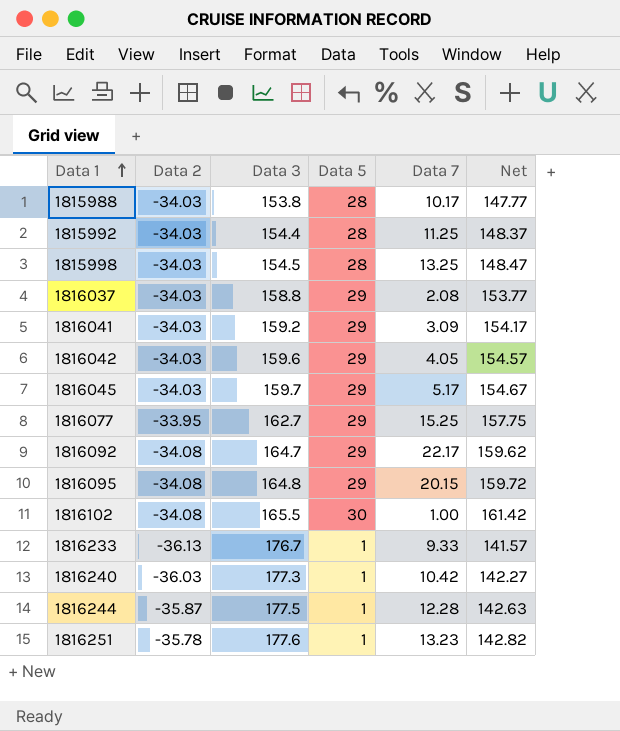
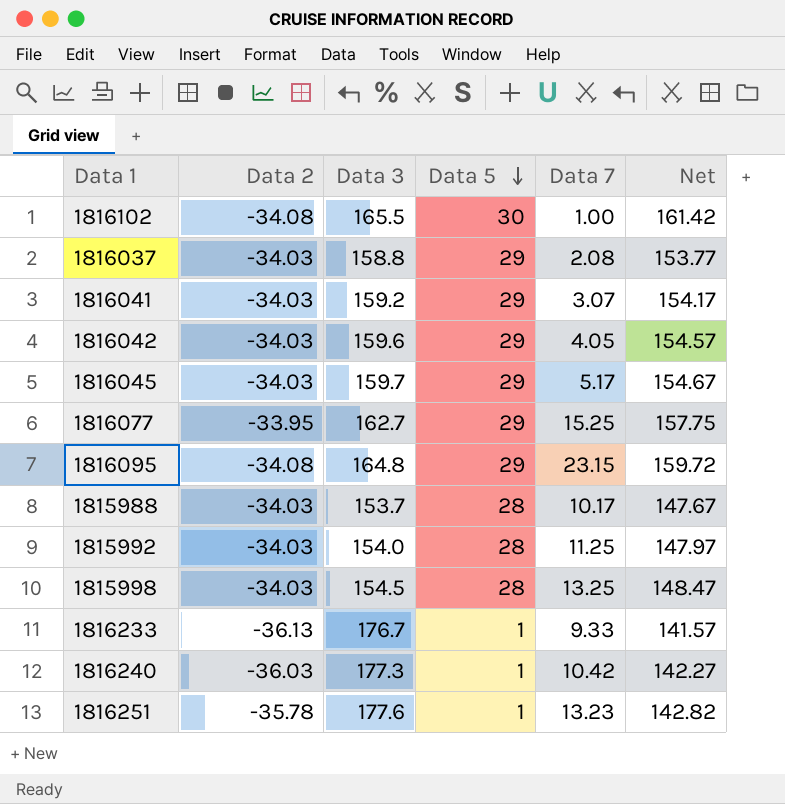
row order: Data 1 ascending -> Data 5 descending
row 1816092: -34.08 | 164.7 | 29 | 22.17 | 159.62 -> none
row 1816244: -35.87 | 177.5 | 1 | 12.28 | 142.63 -> none
1816041 | Data 7: 3.09 -> 3.07
1816095 | Data 7: 20.15 -> 23.15
1815988 | Data 3: 153.8 -> 153.7
1815988 | Net: 147.77 -> 147.67
1815992 | Data 3: 154.4 -> 154.0
1815992 | Net: 148.37 -> 147.97

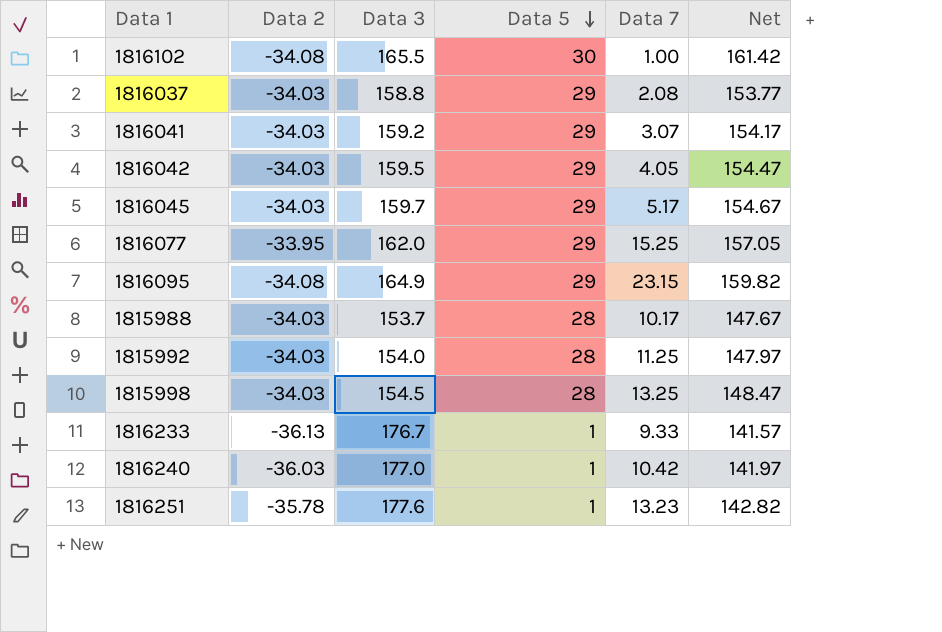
1816042 | Data 3: 159.6 -> 159.5
1816042 | Net: 154.57 -> 154.47
1816077 | Data 3: 162.7 -> 162.0
1816077 | Net: 157.75 -> 157.05
1816095 | Data 3: 164.8 -> 164.9
1816095 | Net: 159.72 -> 159.82
1816240 | Data 3: 177.3 -> 177.0
1816240 | Net: 142.27 -> 141.97

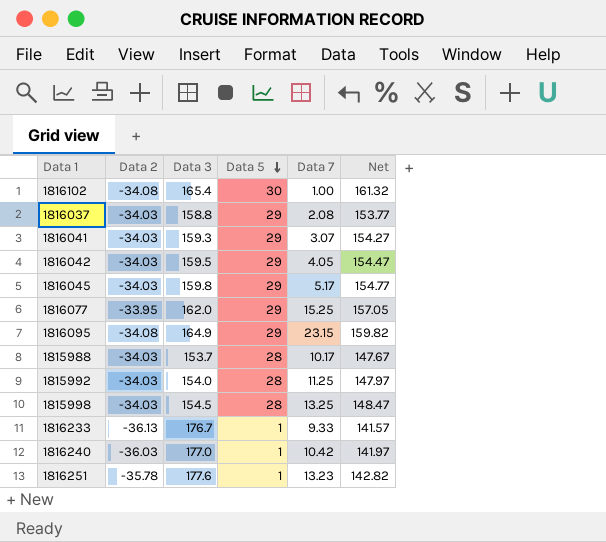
1816102 | Data 3: 165.5 -> 165.4
1816102 | Net: 161.42 -> 161.32
1816041 | Data 3: 159.2 -> 159.3
1816041 | Net: 154.17 -> 154.27
1816045 | Data 3: 159.7 -> 159.8
1816045 | Net: 154.67 -> 154.77

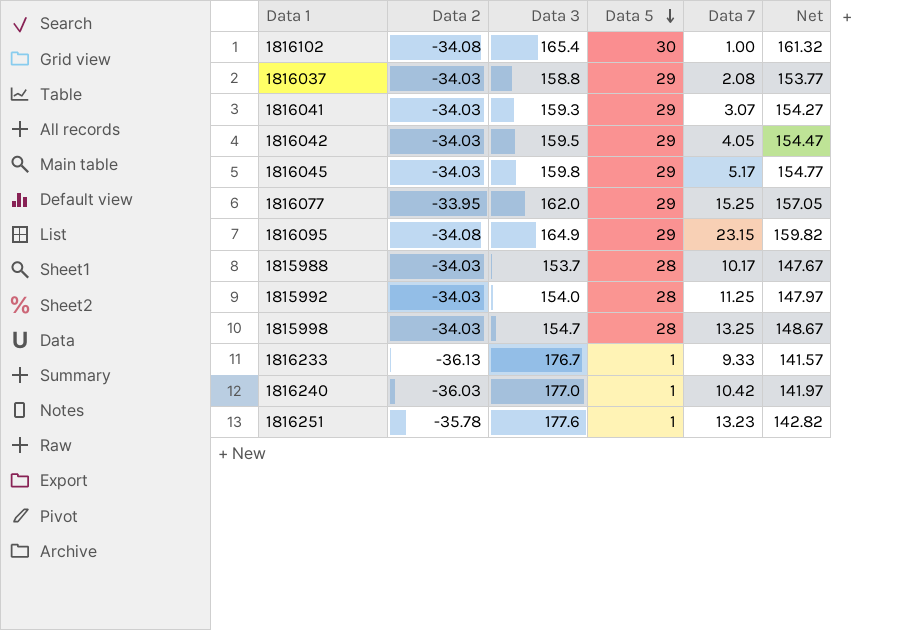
1815998 | Data 3: 154.5 -> 154.7
1815998 | Net: 148.47 -> 148.67

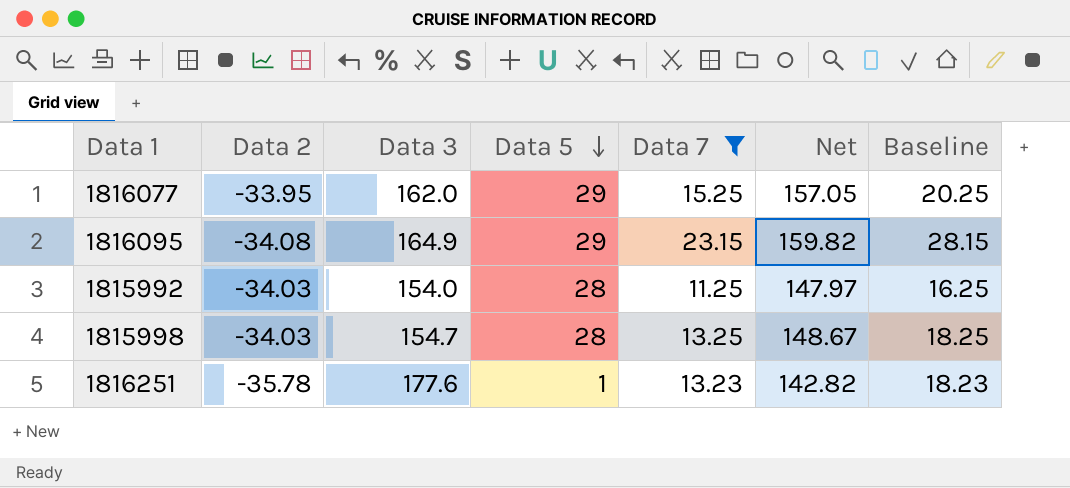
filter: none -> Data 7 >= 11.25
column Baseline | formula: none -> [Data 7] + 5

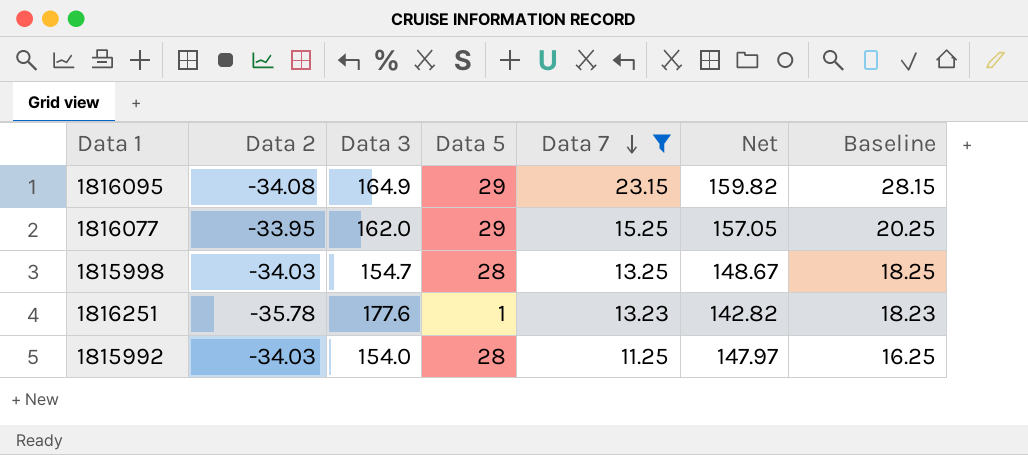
row order: Data 5 descending -> Data 7 descending

